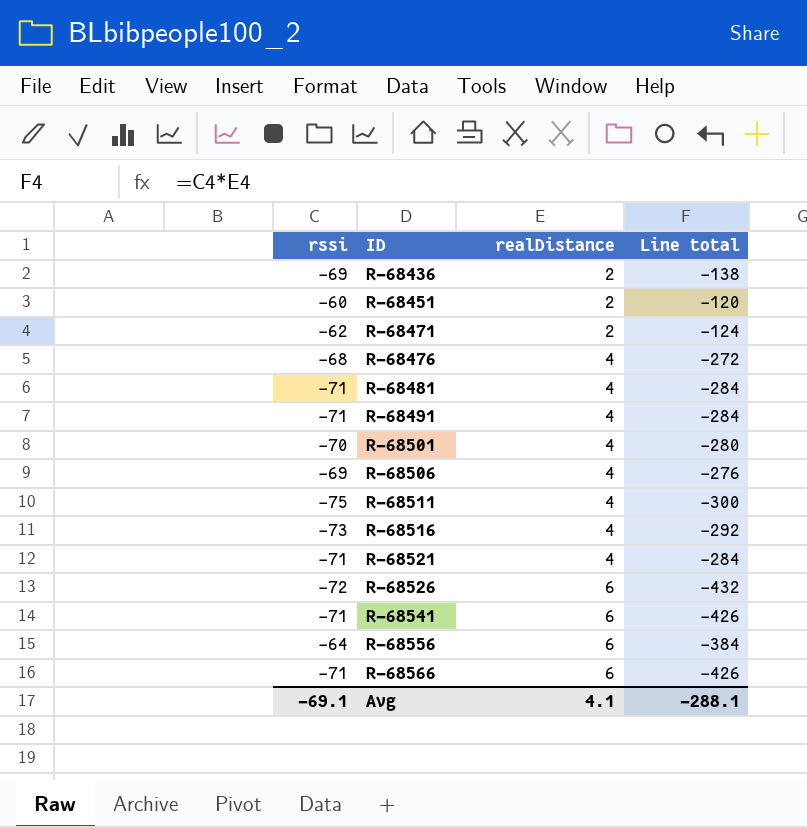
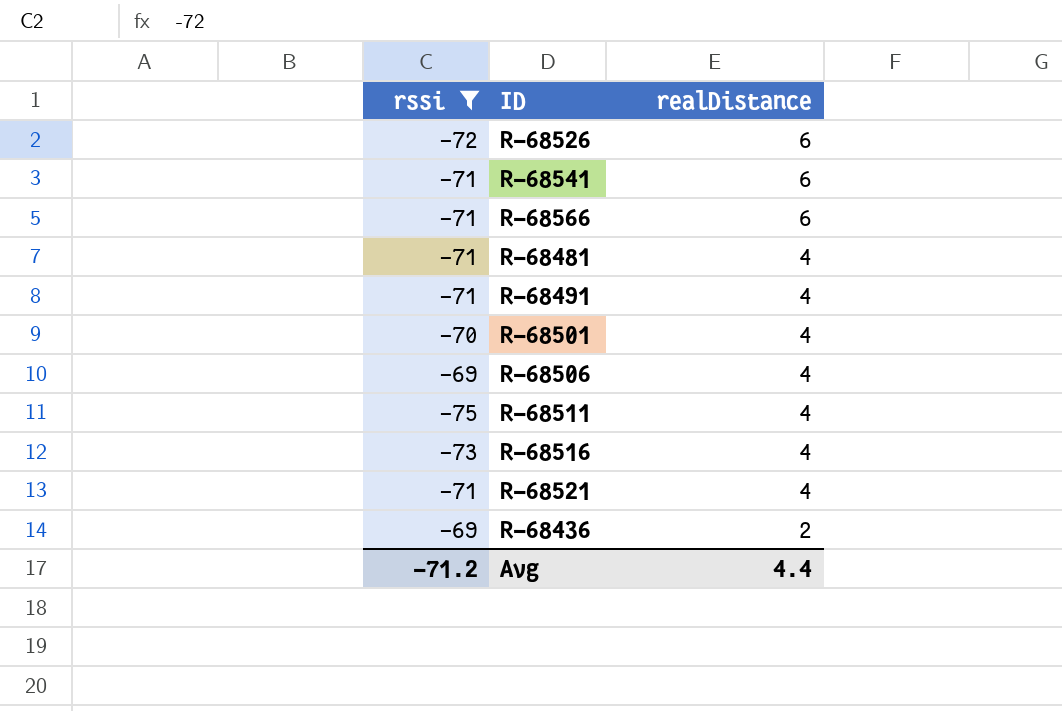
filter: none -> rssi <= -69
row order: ID ascending -> realDistance descending
column Line total | formula: [rssi] * [realDistance] -> none
Avg | rssi: -69.1 -> -71.2
Avg | realDistance: 4.1 -> 4.4

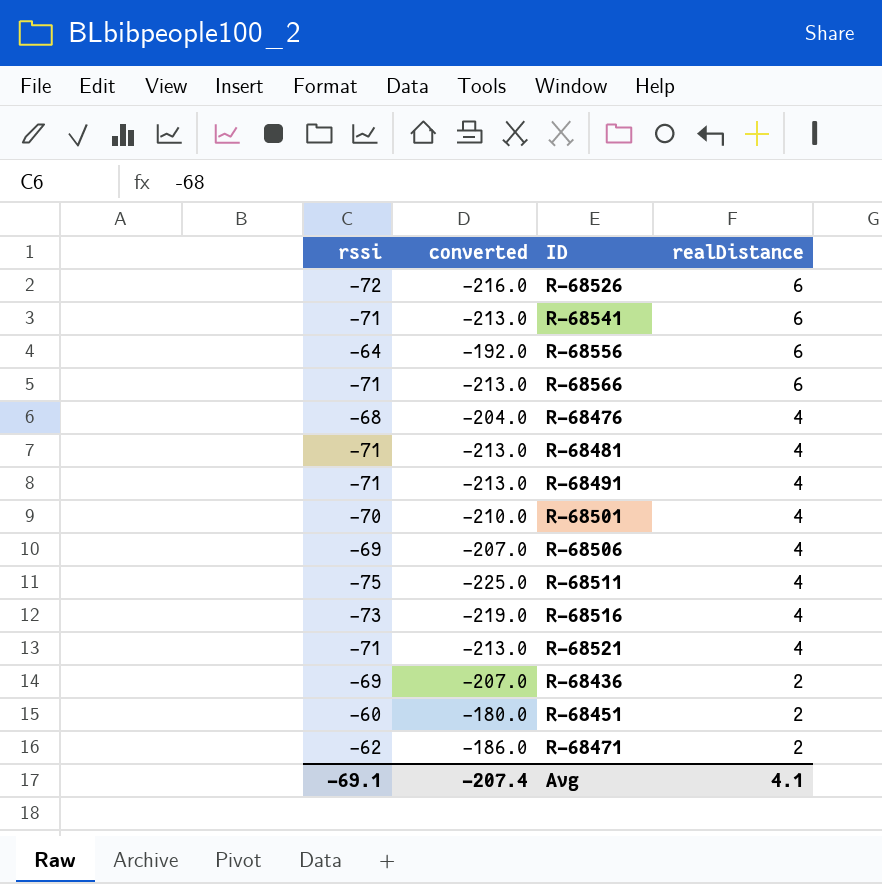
filter: rssi <= -69 -> none
column converted | formula: none -> [rssi] * 3
Avg | rssi: -71.2 -> -69.1
Avg | realDistance: 4.4 -> 4.1

